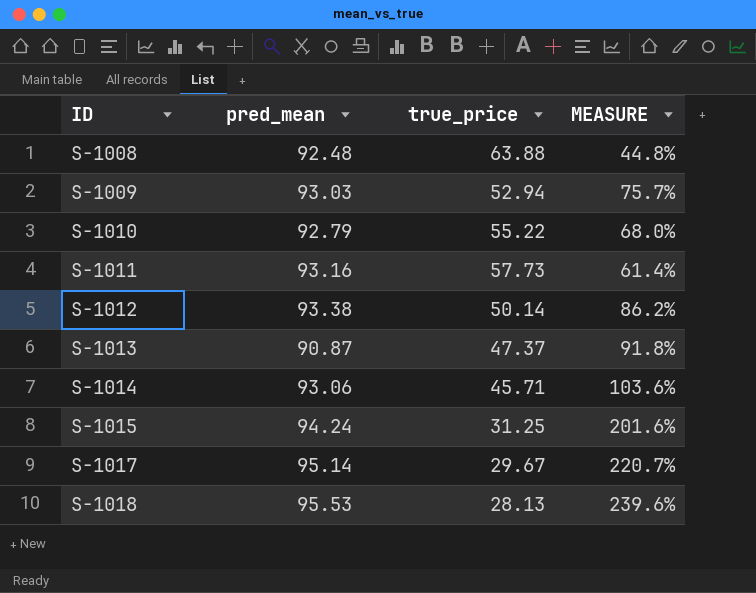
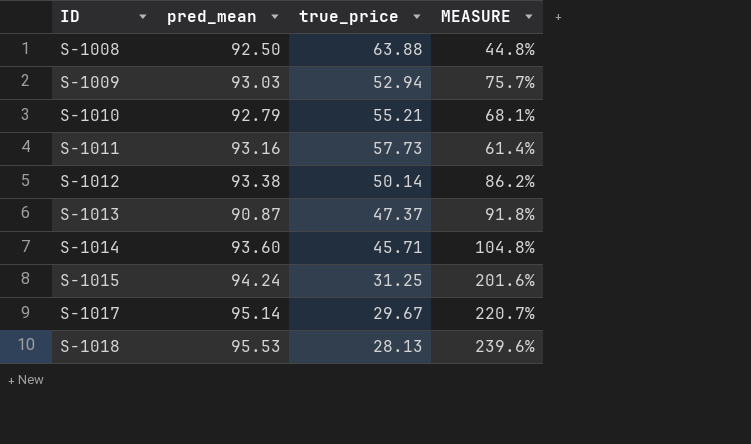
S-1008 | pred_mean: 92.48 -> 92.50
S-1010 | true_price: 55.22 -> 55.21
S-1010 | MEASURE: 68.0% -> 68.1%
S-1014 | pred_mean: 93.06 -> 93.60
S-1014 | MEASURE: 103.6% -> 104.8%

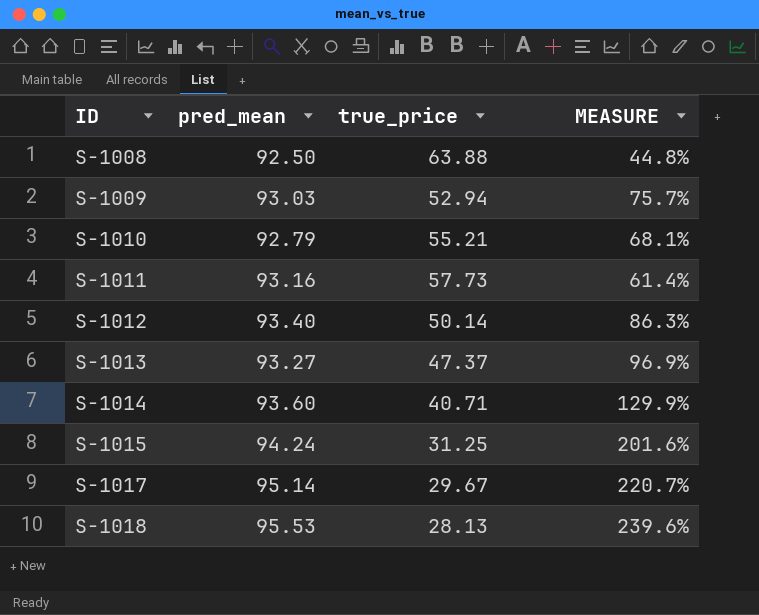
S-1012 | pred_mean: 93.38 -> 93.40
S-1012 | MEASURE: 86.2% -> 86.3%
S-1013 | pred_mean: 90.87 -> 93.27
S-1013 | MEASURE: 91.8% -> 96.9%
S-1014 | true_price: 45.71 -> 40.71
S-1014 | MEASURE: 104.8% -> 129.9%

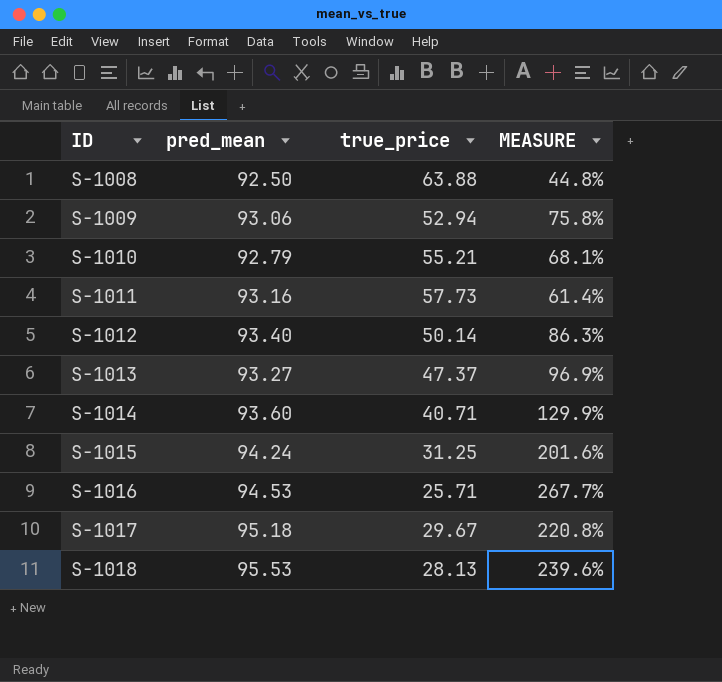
S-1009 | pred_mean: 93.03 -> 93.06
S-1009 | MEASURE: 75.7% -> 75.8%
row S-1016: none -> 94.53 | 25.71 | 267.7%
S-1017 | pred_mean: 95.14 -> 95.18
S-1017 | MEASURE: 220.7% -> 220.8%

